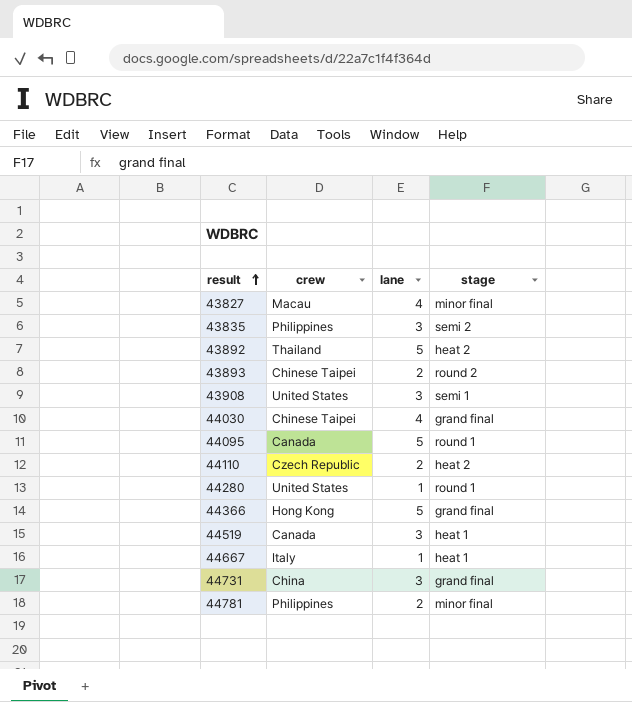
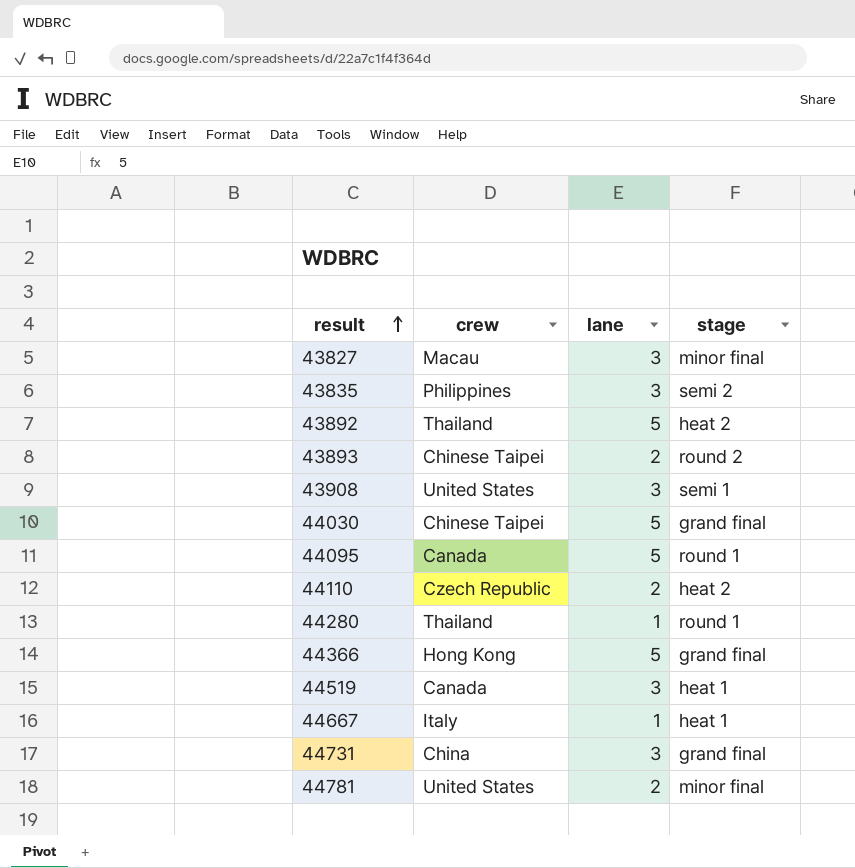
43827 | lane: 4 -> 3
44030 | lane: 4 -> 5
44280 | crew: United States -> Thailand
44781 | crew: Philippines -> United States

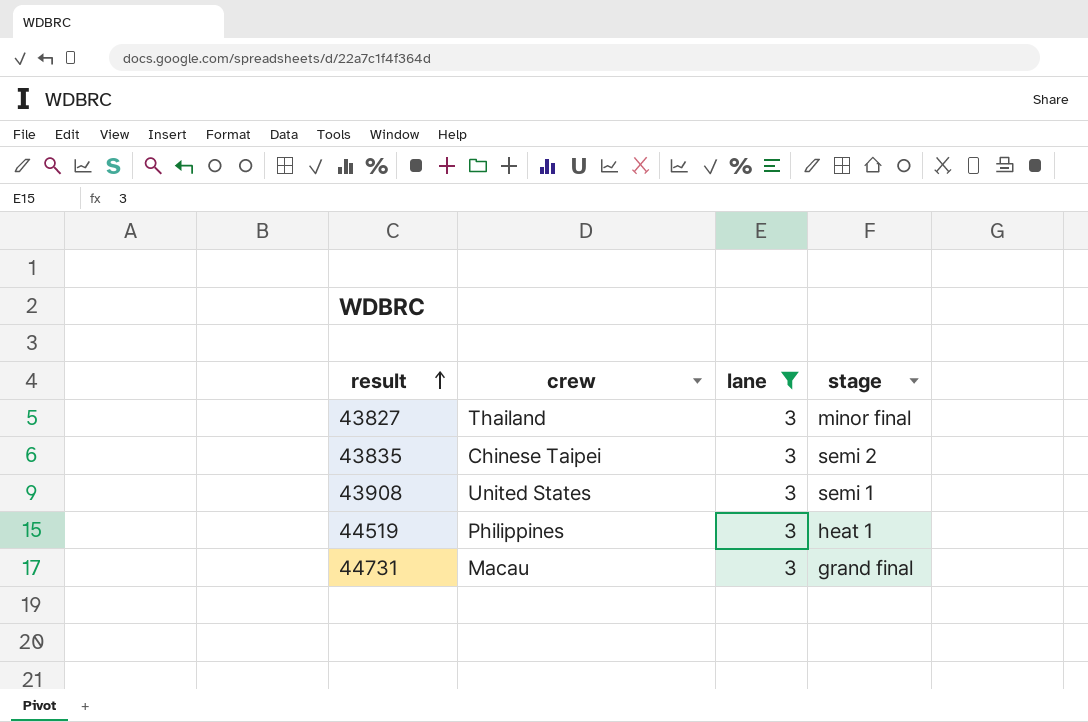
filter: none -> lane = 3
43827 | crew: Macau -> Thailand
43835 | crew: Philippines -> Chinese Taipei
44519 | crew: Canada -> Philippines
44731 | crew: China -> Macau

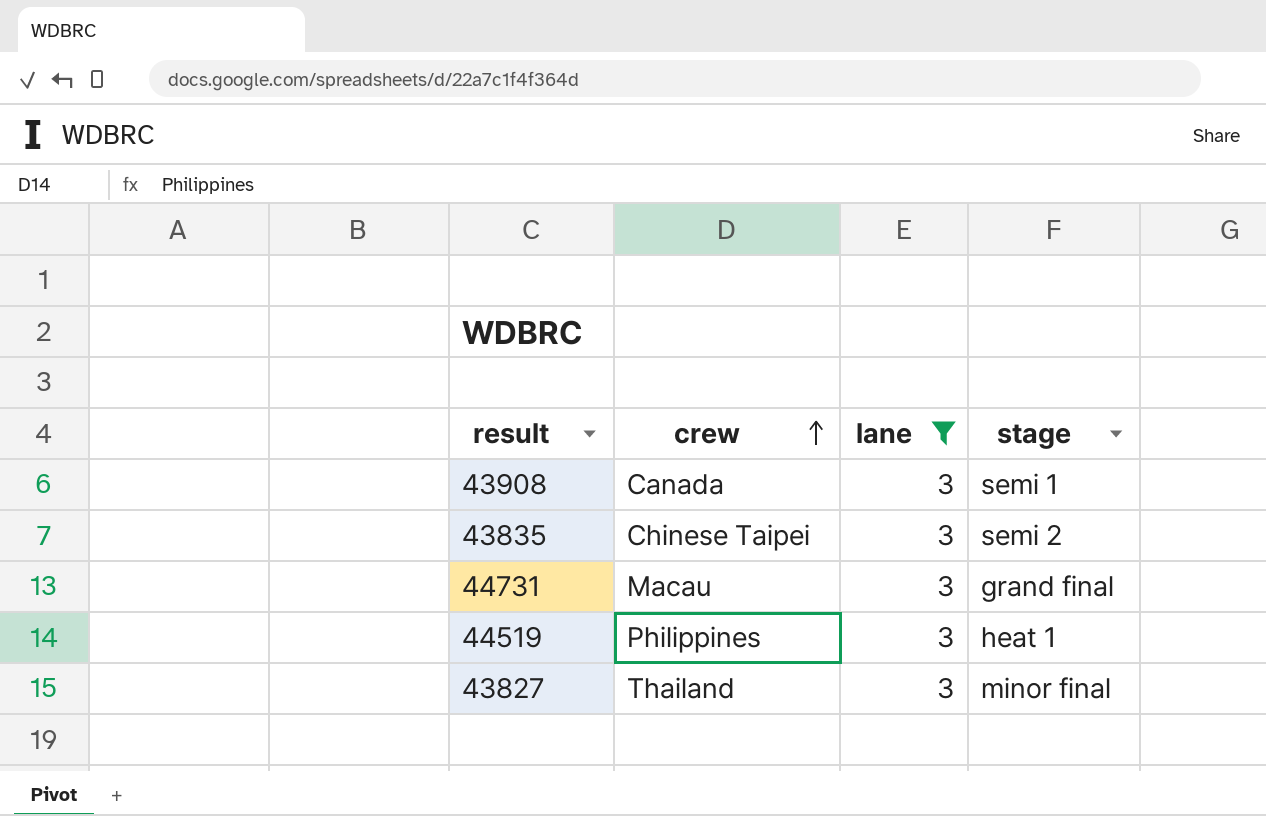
row order: result ascending -> crew ascending
43908 | crew: United States -> Canada

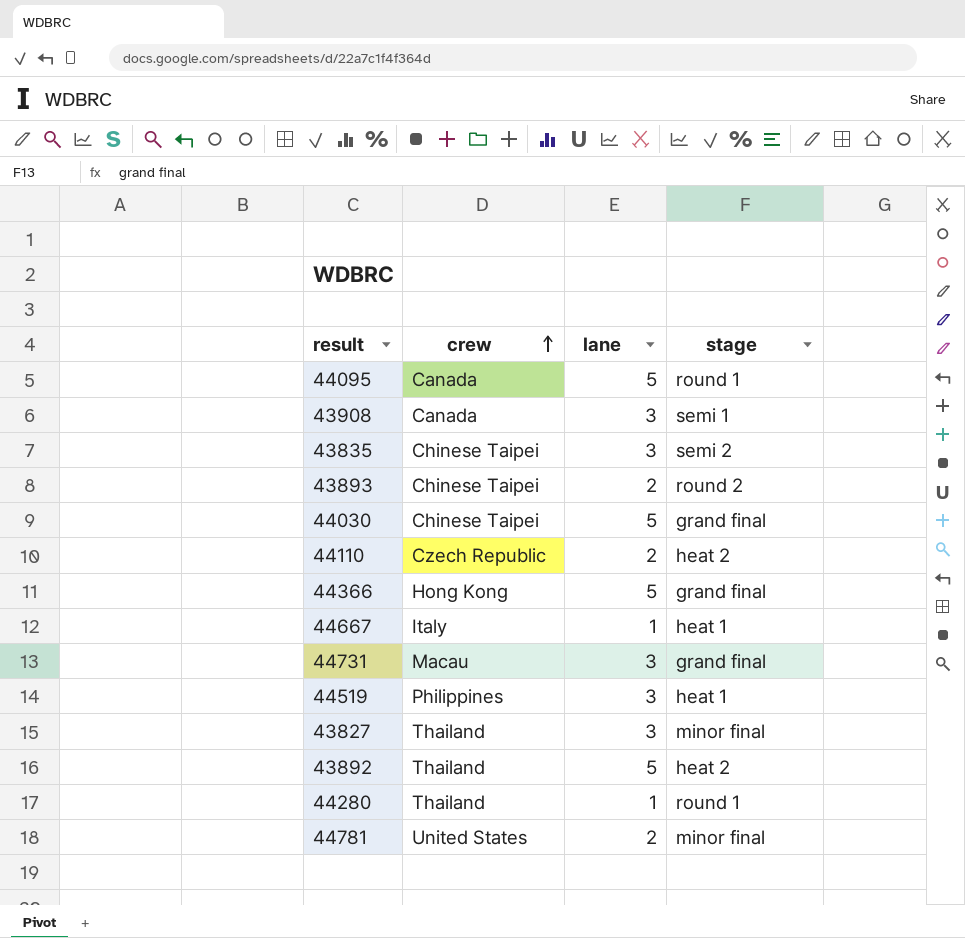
filter: lane = 3 -> none

